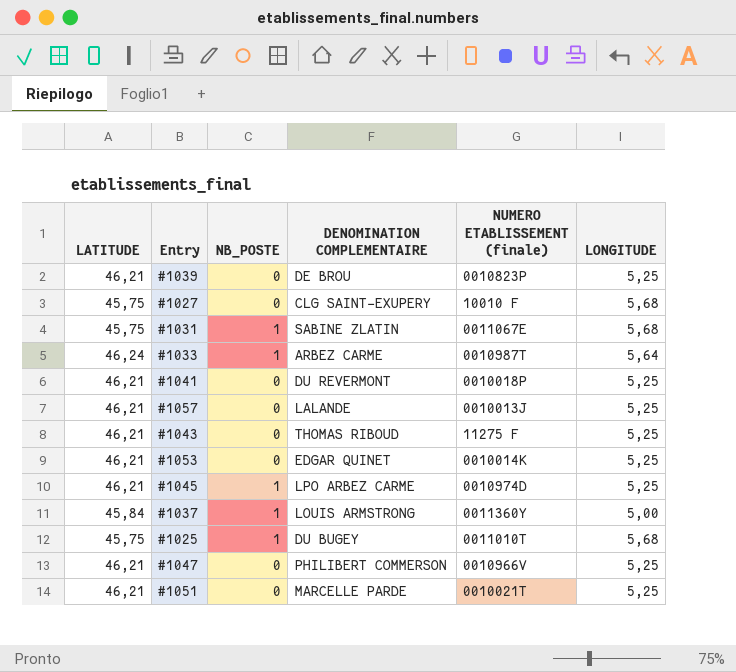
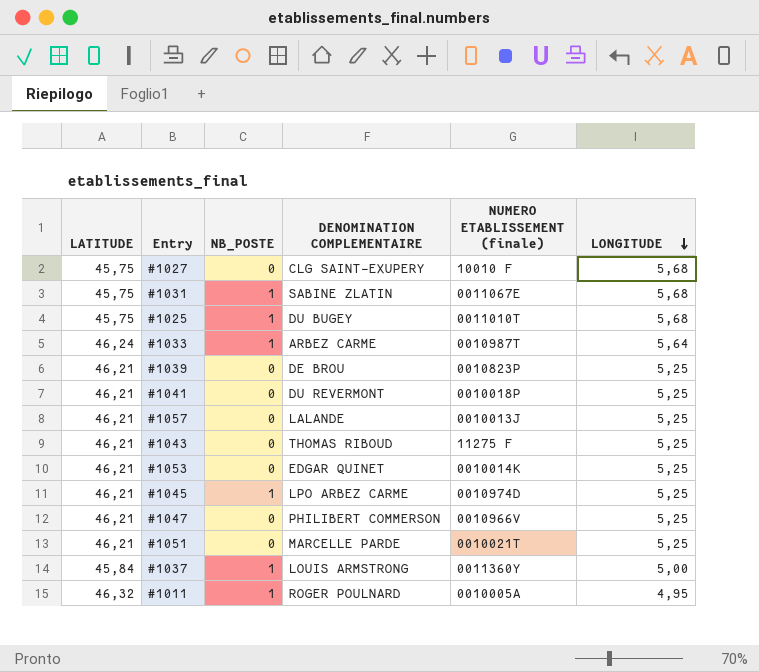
row order: none -> LONGITUDE descending
row #1011: none -> 46,32 | 1 | ROGER POULNARD | 0010005A | 4,95

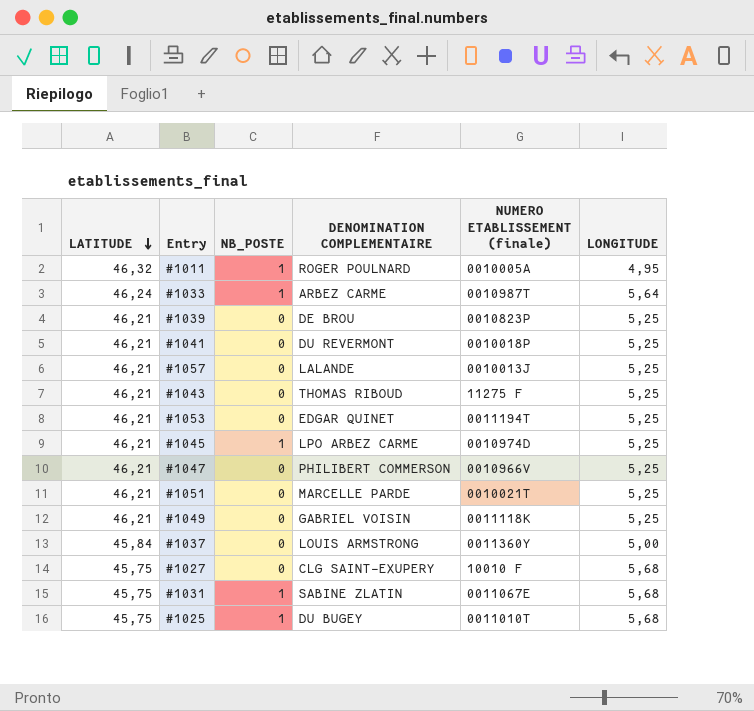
row order: LONGITUDE descending -> LATITUDE descending
#1053 | NUMERO ETABLISSEMENT (finale): 0010014K -> 0011194T
row #1049: none -> 46,21 | 0 | GABRIEL VOISIN | 0011118K | 5,25
#1037 | NB_POSTE: 1 -> 0

